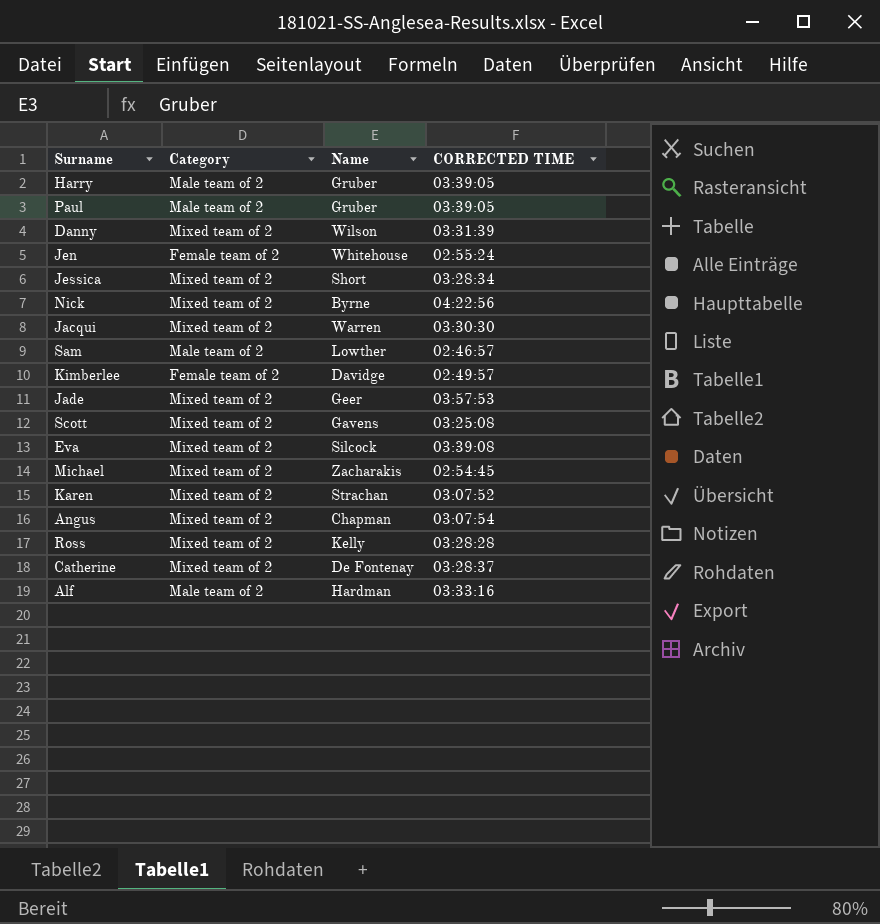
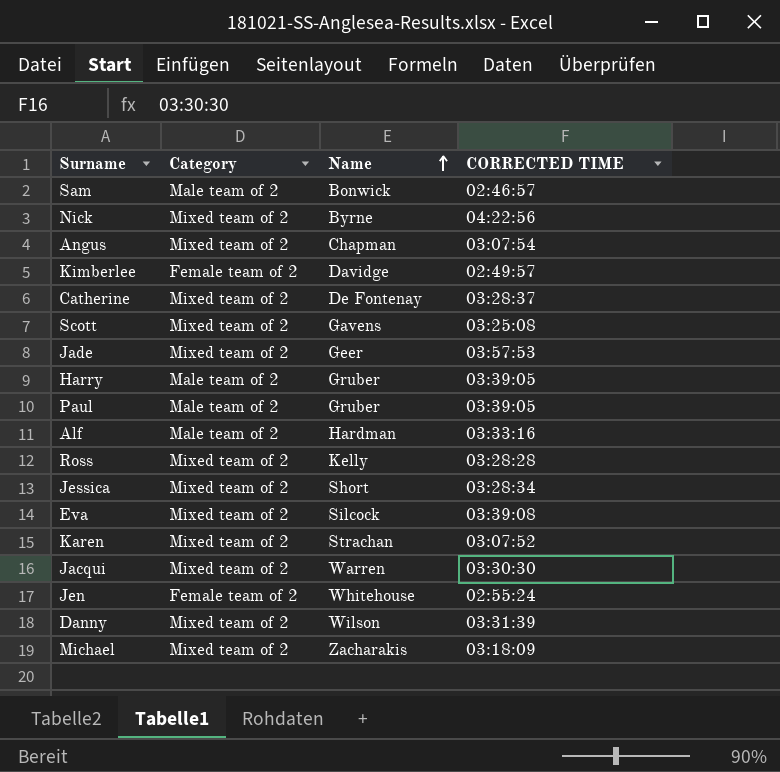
row order: none -> Name ascending
Sam | Name: Lowther -> Bonwick
Michael | CORRECTED TIME: 02:54:45 -> 03:18:09

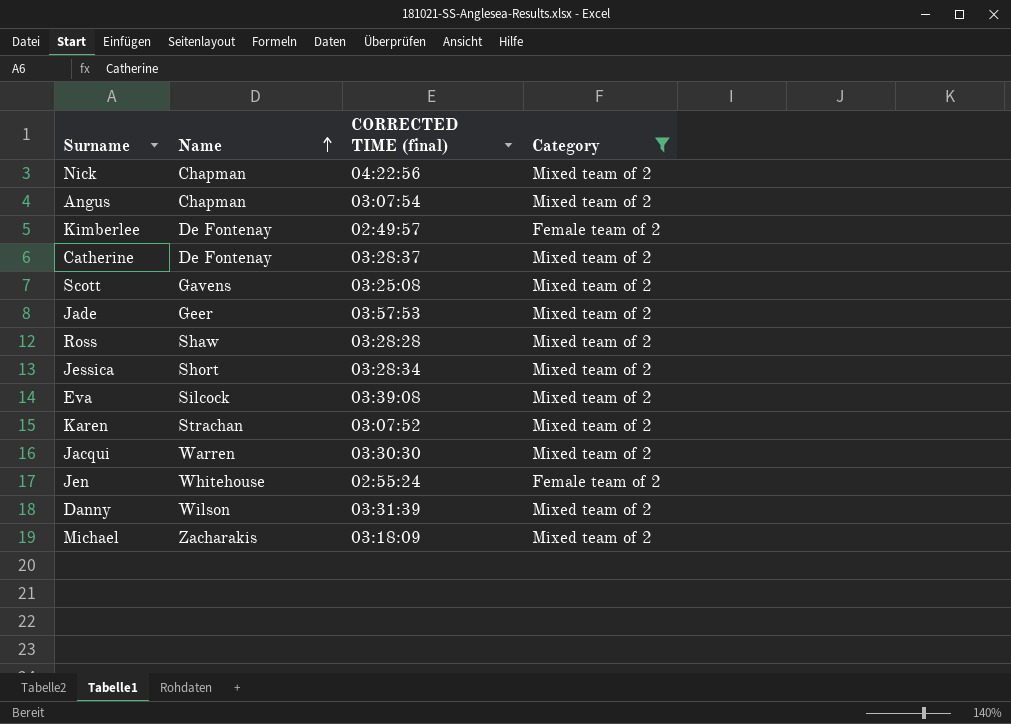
filter: none -> Category != Male team of 2
column name: CORRECTED TIME -> CORRECTED TIME (final)
column Category | position: 2 -> 4
Nick | Name: Byrne -> Chapman
Kimberlee | Name: Davidge -> De Fontenay
Ross | Name: Kelly -> Shaw

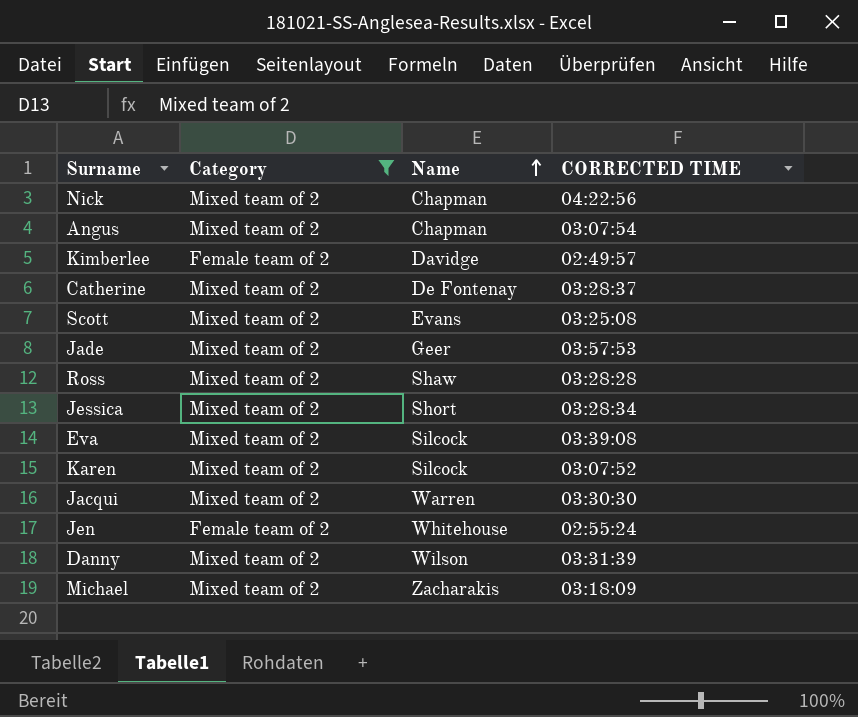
column Category | position: 4 -> 2
column name: CORRECTED TIME (final) -> CORRECTED TIME
Kimberlee | Name: De Fontenay -> Davidge
Scott | Name: Gavens -> Evans
Karen | Name: Strachan -> Silcock

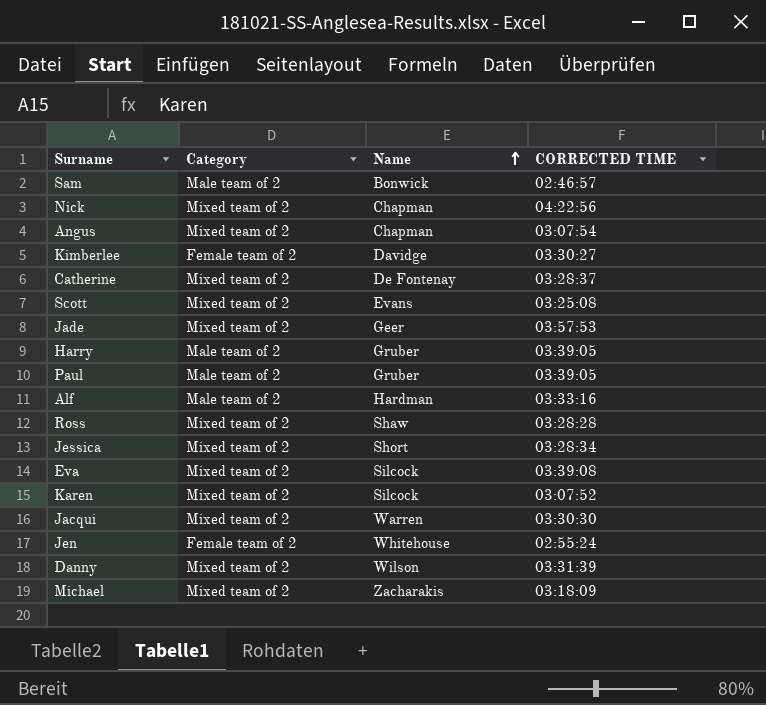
filter: Category != Male team of 2 -> none
Kimberlee | CORRECTED TIME: 02:49:57 -> 03:30:27

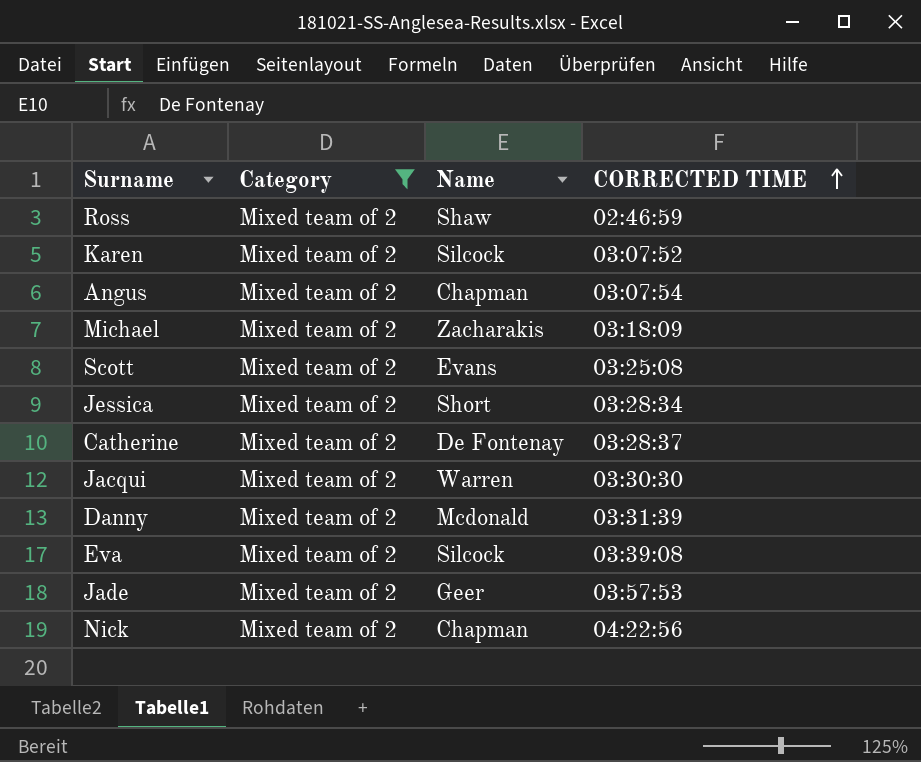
filter: none -> Category = Mixed team of 2
row order: Name ascending -> CORRECTED TIME ascending
Ross | CORRECTED TIME: 03:28:28 -> 02:46:59
Danny | Name: Wilson -> Mcdonald

